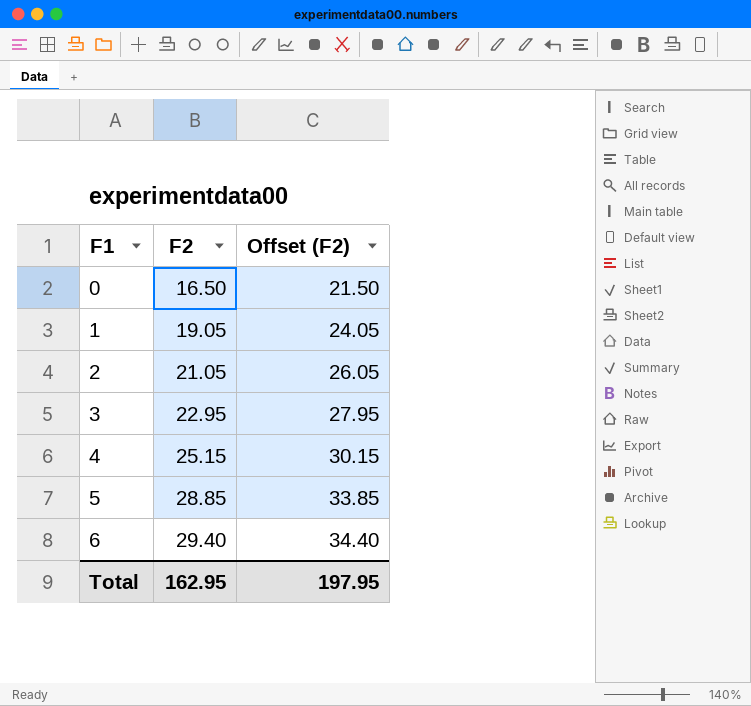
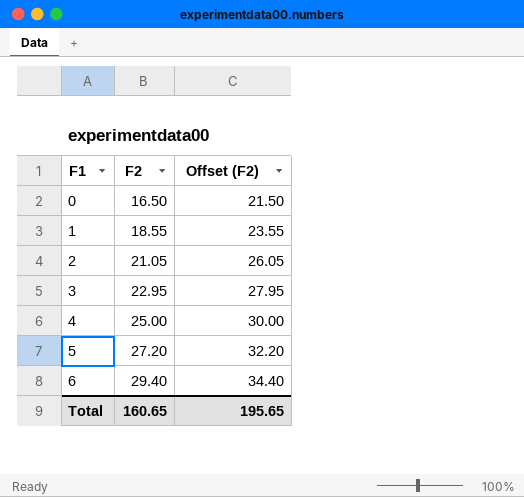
1 | F2: 19.05 -> 18.55
1 | Offset (F2): 24.05 -> 23.55
4 | F2: 25.15 -> 25.00
4 | Offset (F2): 30.15 -> 30.00
5 | F2: 28.85 -> 27.20
5 | Offset (F2): 33.85 -> 32.20
Total | F2: 162.95 -> 160.65
Total | Offset (F2): 197.95 -> 195.65

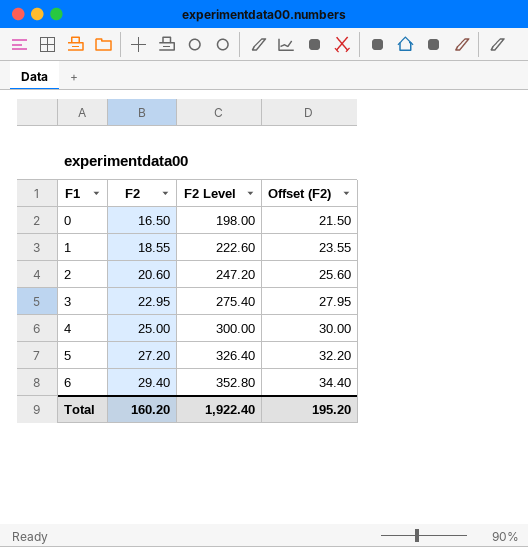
column F2 Level | formula: none -> [F2] * 12
2 | F2: 21.05 -> 20.60
2 | Offset (F2): 26.05 -> 25.60
Total | F2: 160.65 -> 160.20
Total | Offset (F2): 195.65 -> 195.20

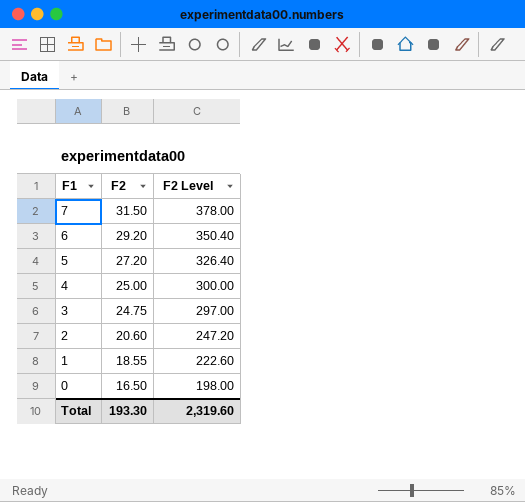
row order: F1 ascending -> F1 descending
column Offset (F2) | formula: [F2] + 5 -> none
row 7: none -> 31.50 | 378.00
6 | F2: 29.40 -> 29.20
6 | F2 Level: 352.80 -> 350.40
3 | F2: 22.95 -> 24.75
3 | F2 Level: 275.40 -> 297.00
Total | F2: 160.20 -> 193.30
Total | F2 Level: 1,922.40 -> 2,319.60

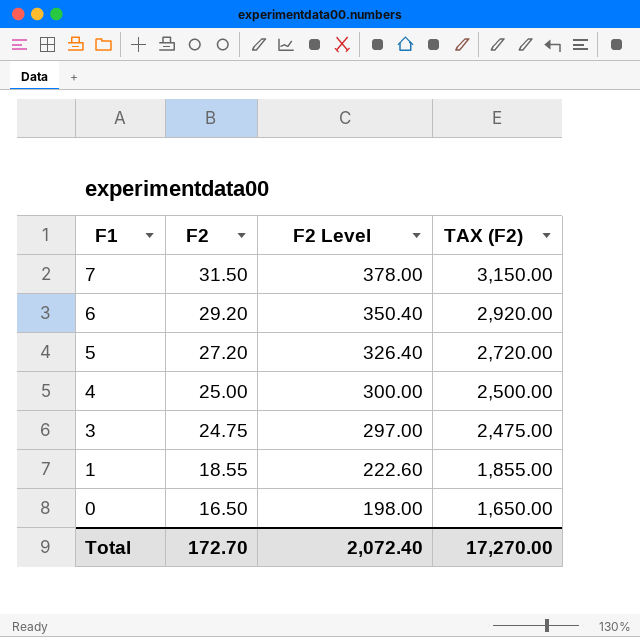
column TAX (F2) | formula: none -> [F2] * 100
row 2: 20.60 | 247.20 -> none
Total | F2: 193.30 -> 172.70
Total | F2 Level: 2,319.60 -> 2,072.40

